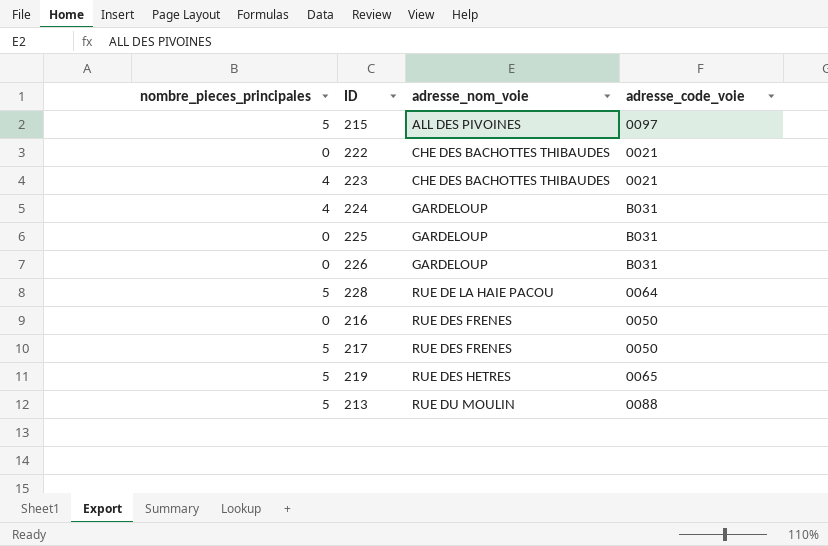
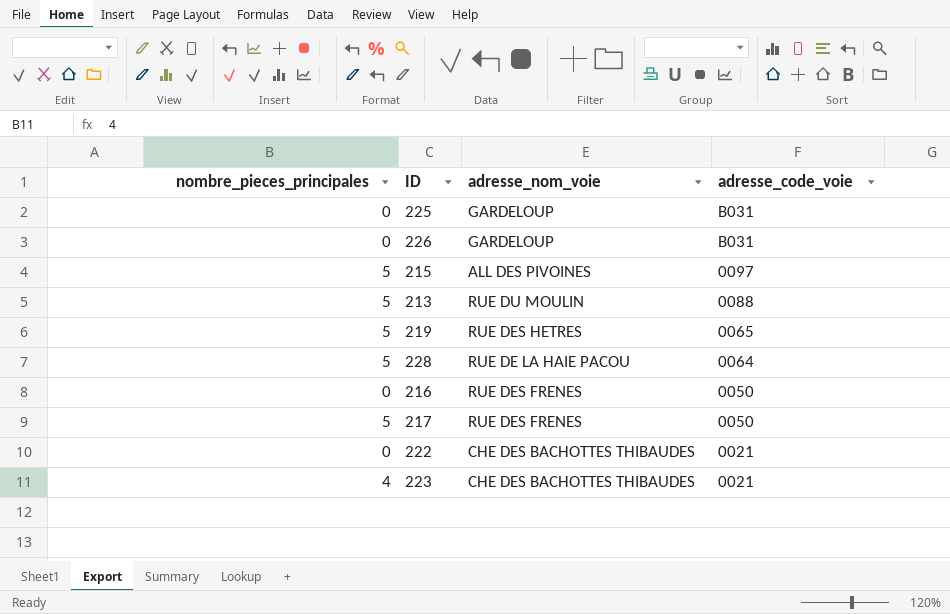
row order: adresse_nom_voie ascending -> adresse_code_voie descending
row 224: 4 | GARDELOUP | B031 -> none

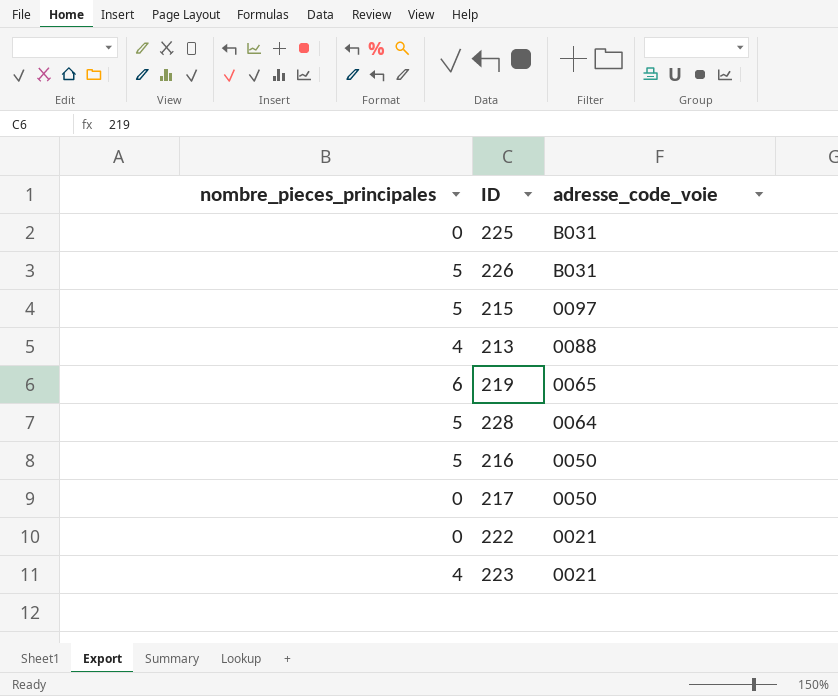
column adresse_nom_voie | position: 3 -> none
226 | nombre_pieces_principales: 0 -> 5
213 | nombre_pieces_principales: 5 -> 4
219 | nombre_pieces_principales: 5 -> 6
216 | nombre_pieces_principales: 0 -> 5
217 | nombre_pieces_principales: 5 -> 0

